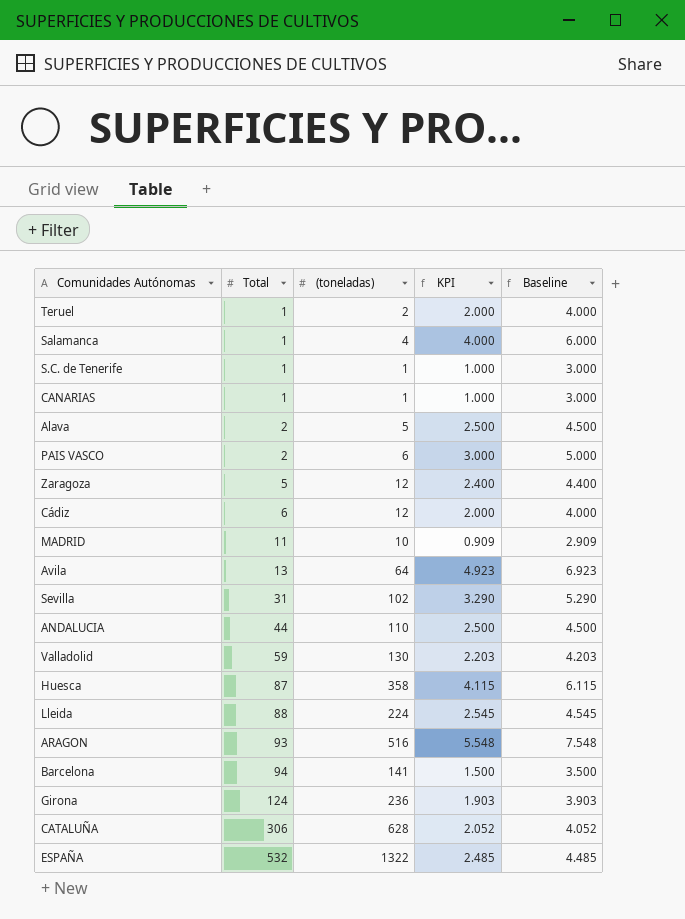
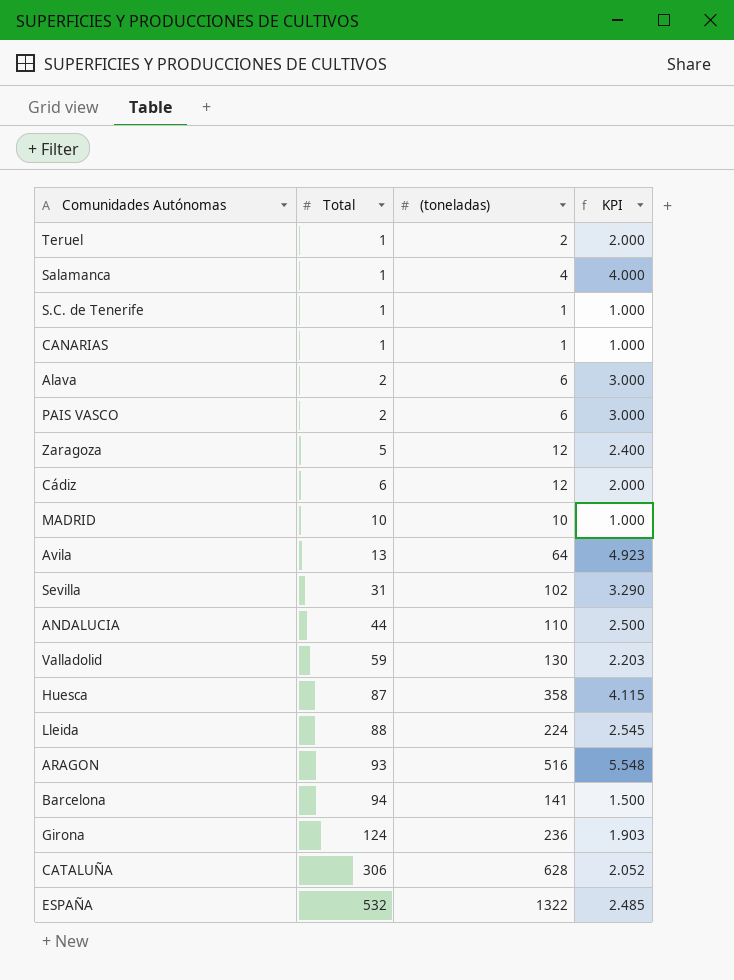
column Baseline | formula: [KPI] + 2 -> none
Alava | (toneladas): 5 -> 6
Alava | KPI: 2.500 -> 3.000
MADRID | Total: 11 -> 10
MADRID | KPI: 0.909 -> 1.000

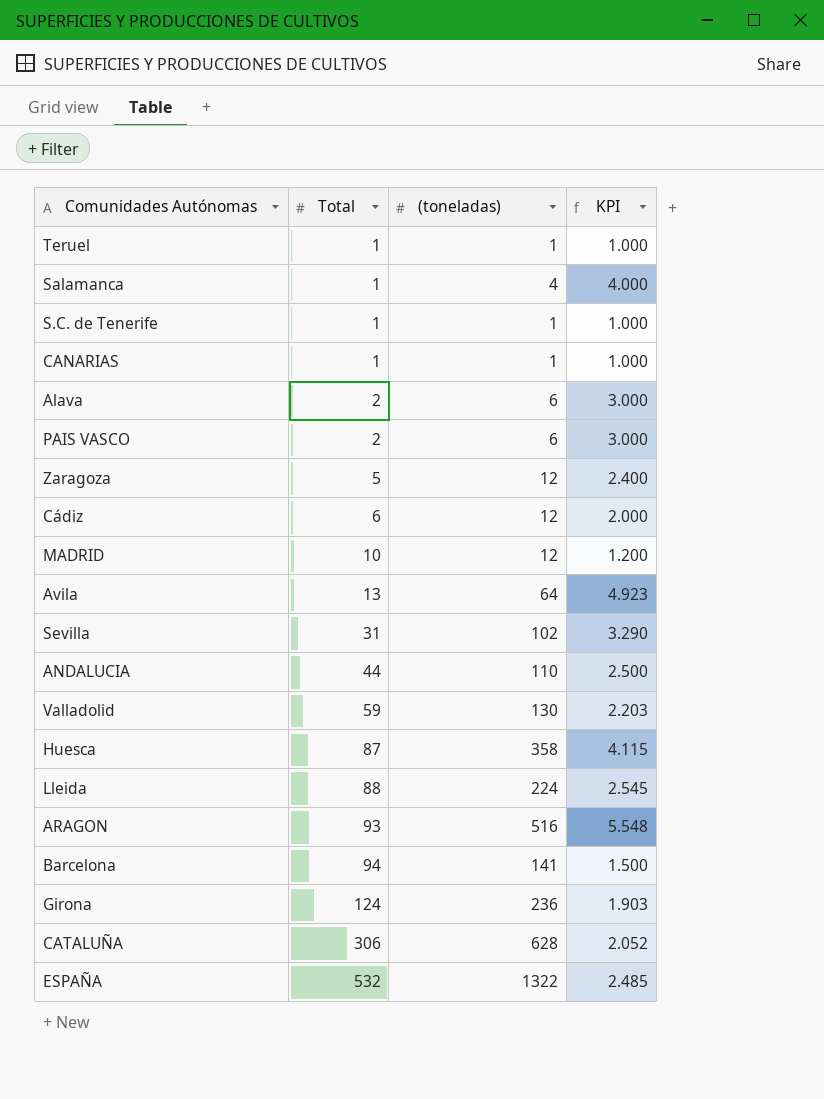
Teruel | (toneladas): 2 -> 1
Teruel | KPI: 2.000 -> 1.000
MADRID | (toneladas): 10 -> 12
MADRID | KPI: 1.000 -> 1.200

